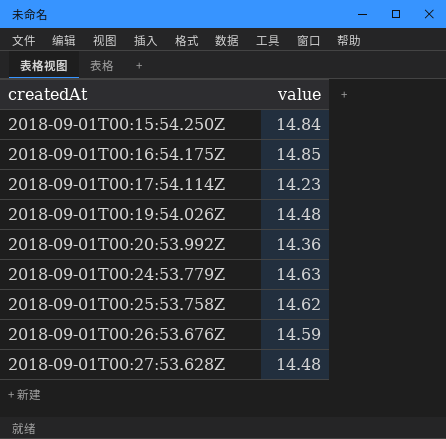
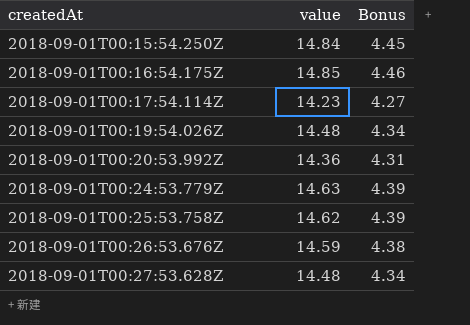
column Bonus | formula: none -> [value] * 0.3

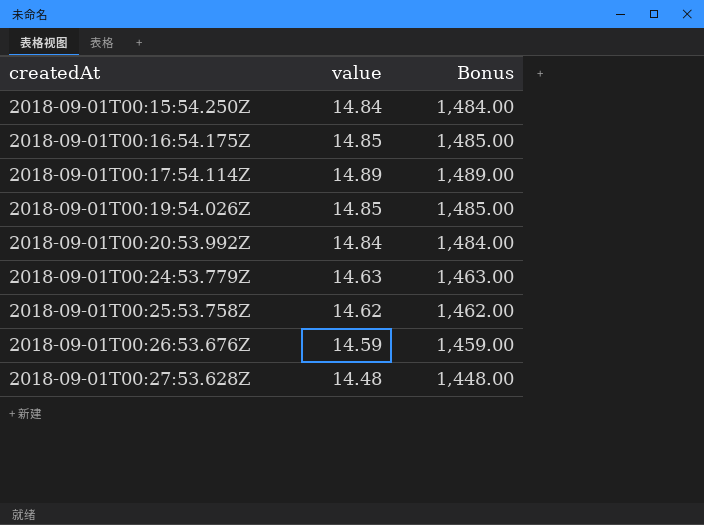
column Bonus | formula: [value] * 0.3 -> [value] * 100
2018-09-01T00:17:54.114Z | value: 14.23 -> 14.89
2018-09-01T00:19:54.026Z | value: 14.48 -> 14.85
2018-09-01T00:20:53.992Z | value: 14.36 -> 14.84

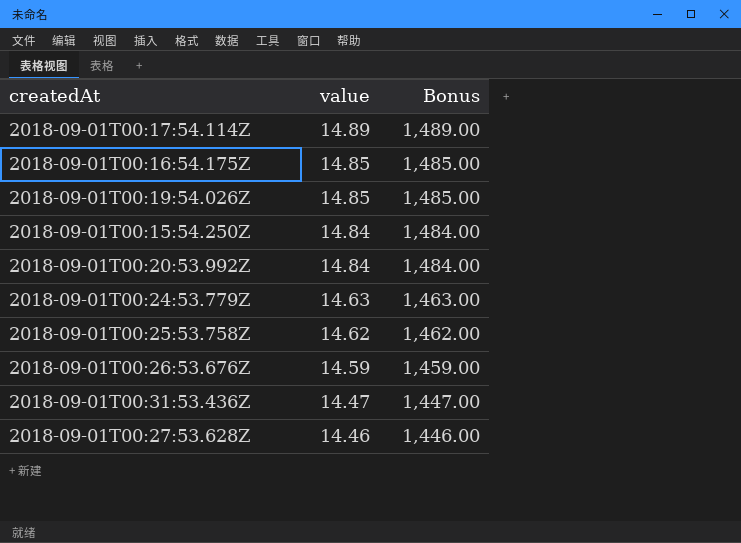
row order: createdAt ascending -> value descending
row 2018-09-01T00:31:53.436Z: none -> 14.47 | 1,447.00
2018-09-01T00:27:53.628Z | value: 14.48 -> 14.46
2018-09-01T00:27:53.628Z | Bonus: 1,448.00 -> 1,446.00

